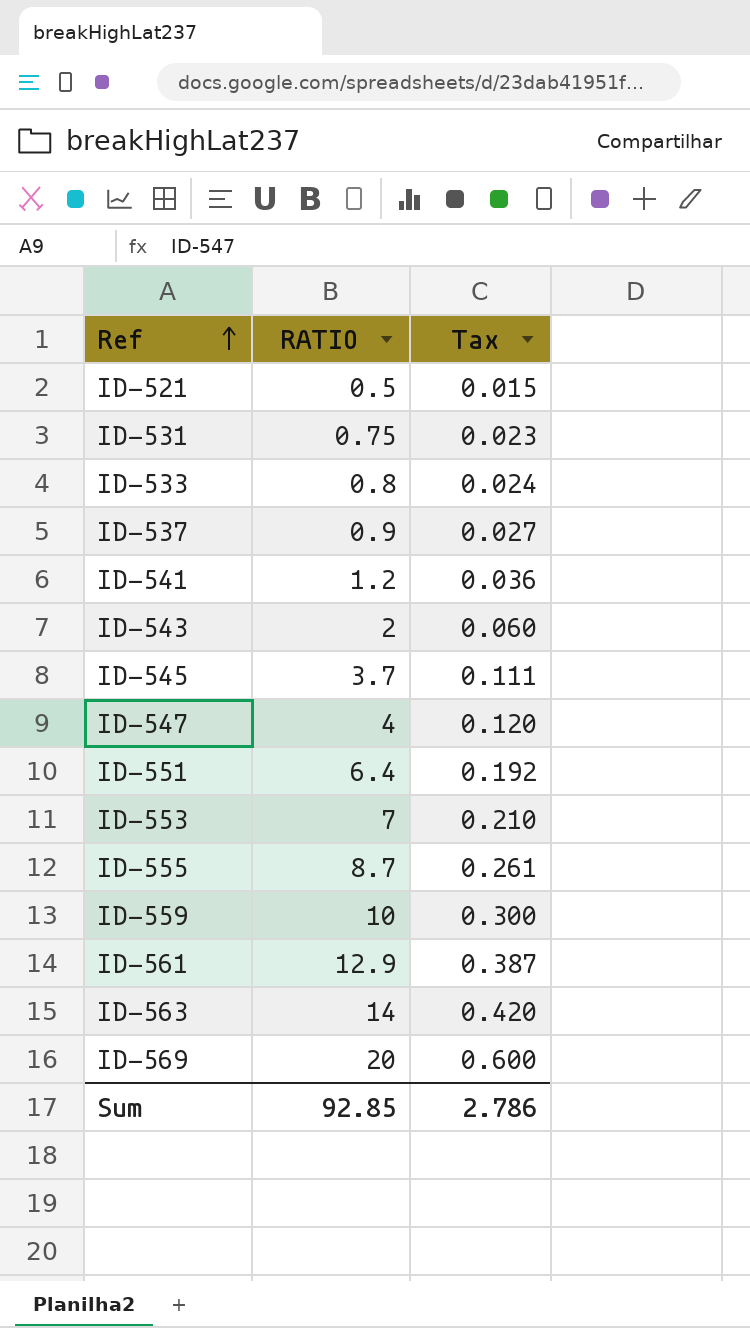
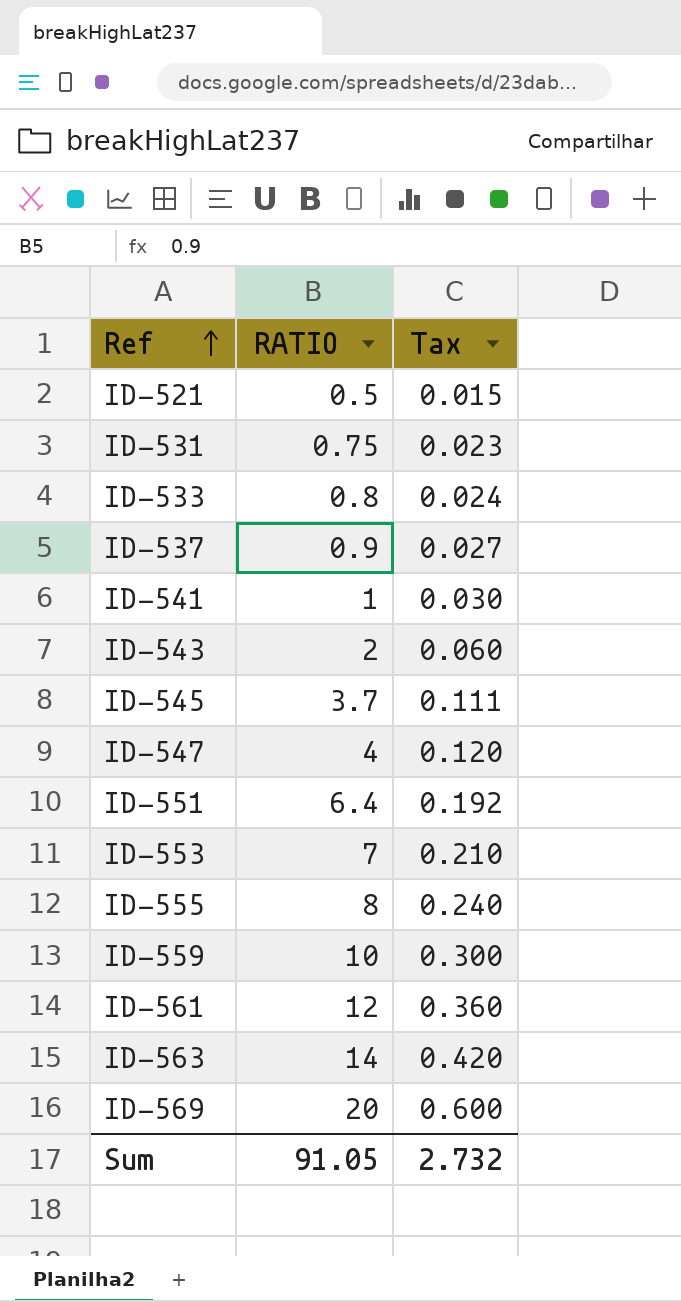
ID-541 | RATIO: 1.2 -> 1
ID-541 | Tax: 0.036 -> 0.030
ID-555 | RATIO: 8.7 -> 8
ID-555 | Tax: 0.261 -> 0.240
ID-561 | RATIO: 12.9 -> 12
ID-561 | Tax: 0.387 -> 0.360
Sum | RATIO: 92.85 -> 91.05
Sum | Tax: 2.786 -> 2.732

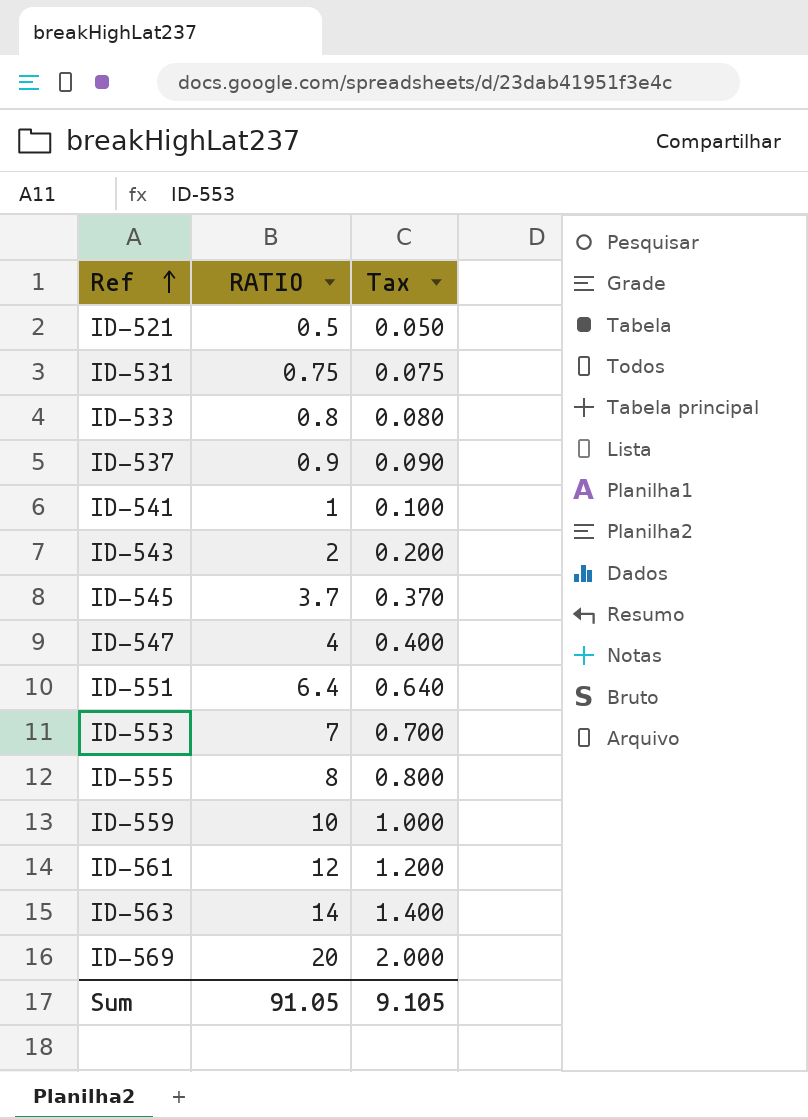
column Tax | formula: [RATIO] * 0.03 -> [RATIO] * 0.1
Sum | Tax: 2.732 -> 9.105

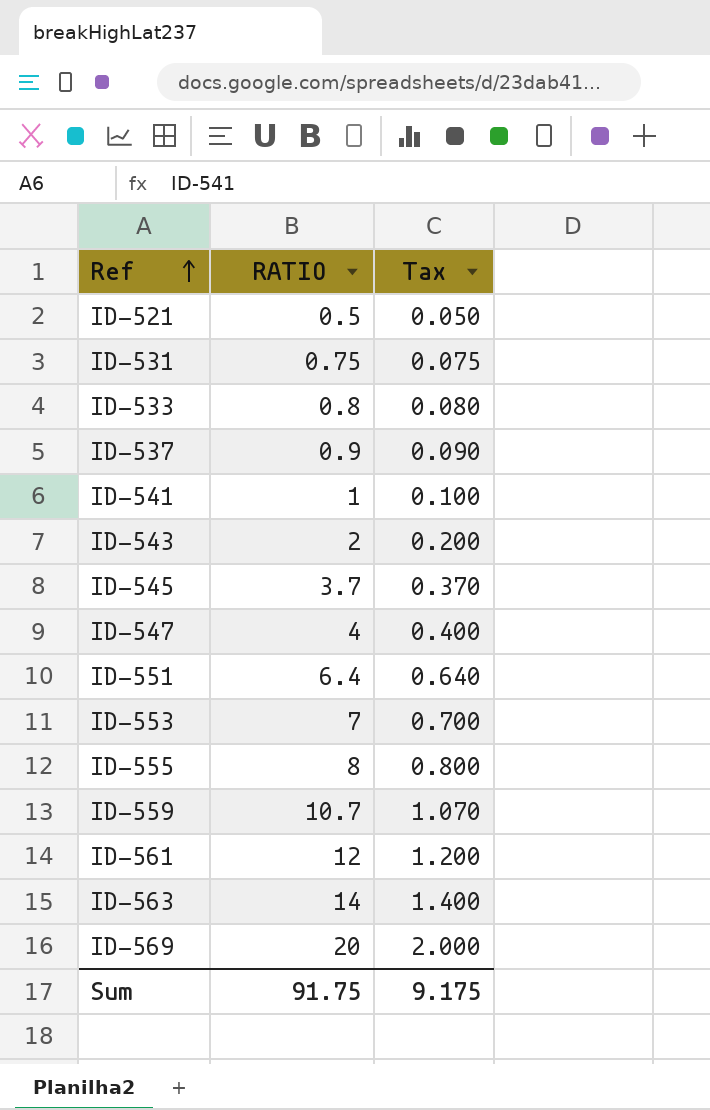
ID-559 | RATIO: 10 -> 10.7
ID-559 | Tax: 1.000 -> 1.070
Sum | RATIO: 91.05 -> 91.75
Sum | Tax: 9.105 -> 9.175

